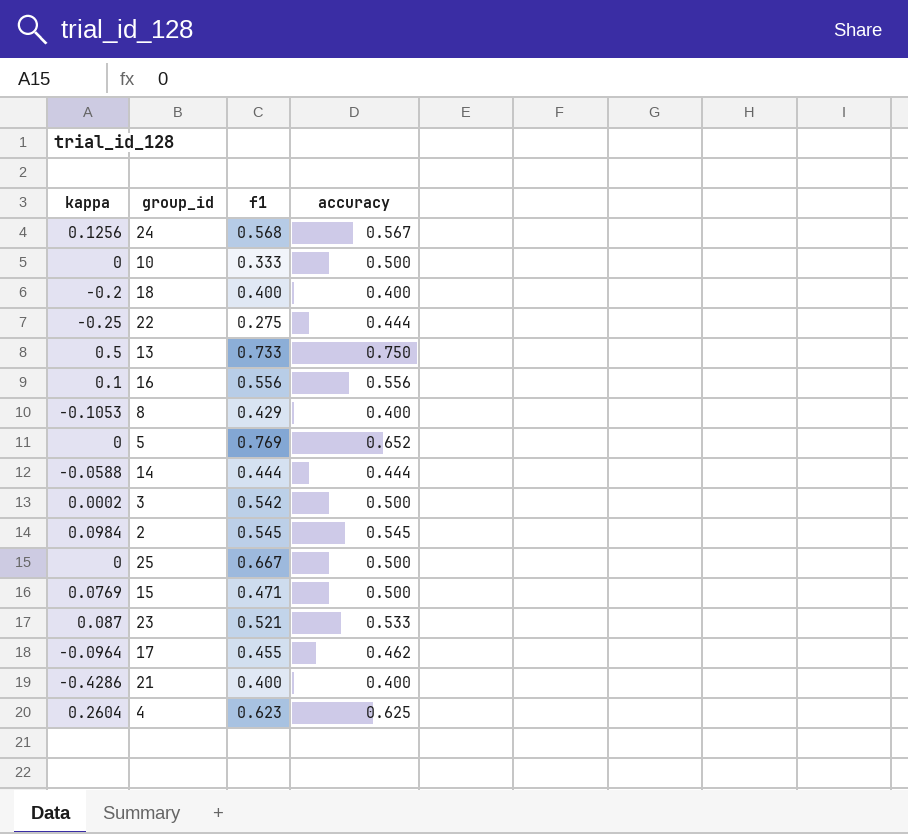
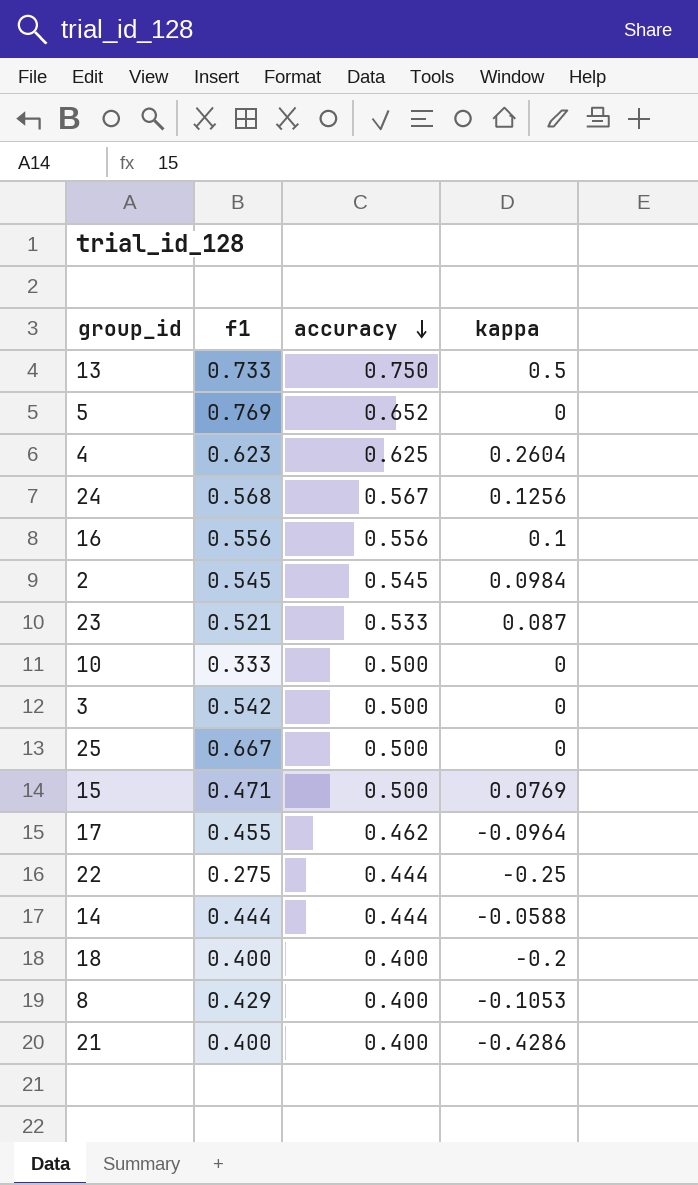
row order: none -> accuracy descending
column kappa | position: 1 -> 4
3 | kappa: 0.0002 -> 0

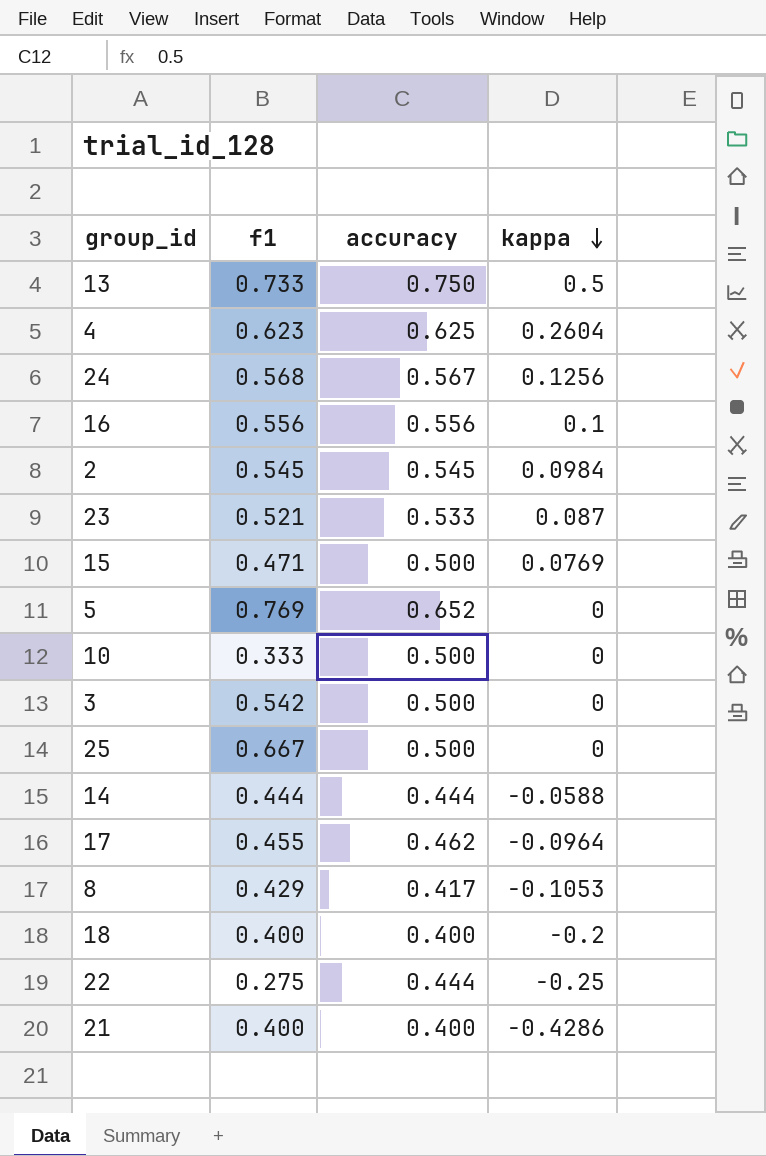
row order: accuracy descending -> kappa descending
8 | accuracy: 0.400 -> 0.417

